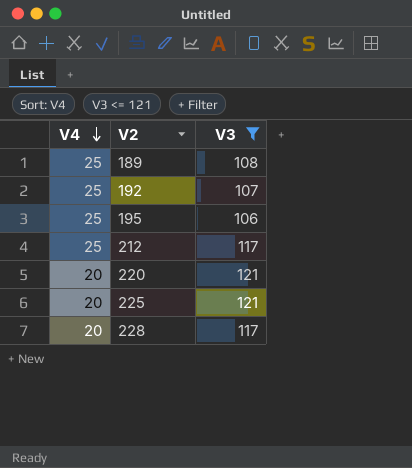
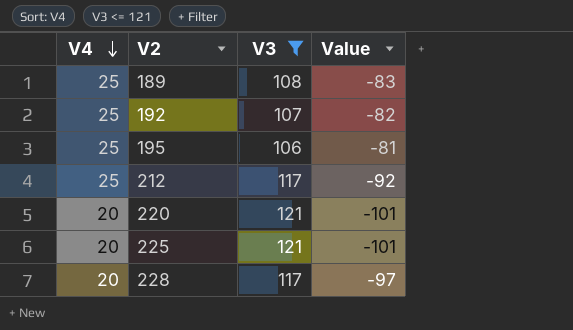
column Value | formula: none -> [V4] - [V3]

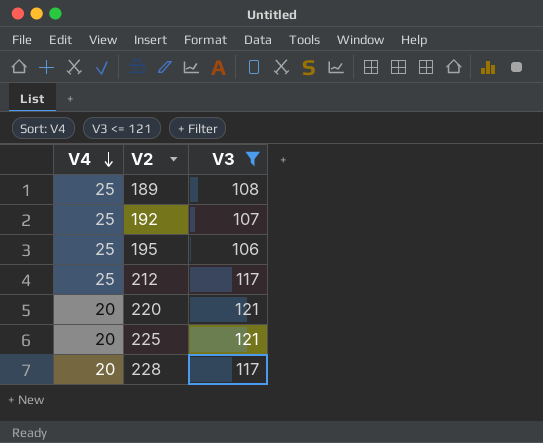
column Value | formula: [V4] - [V3] -> none

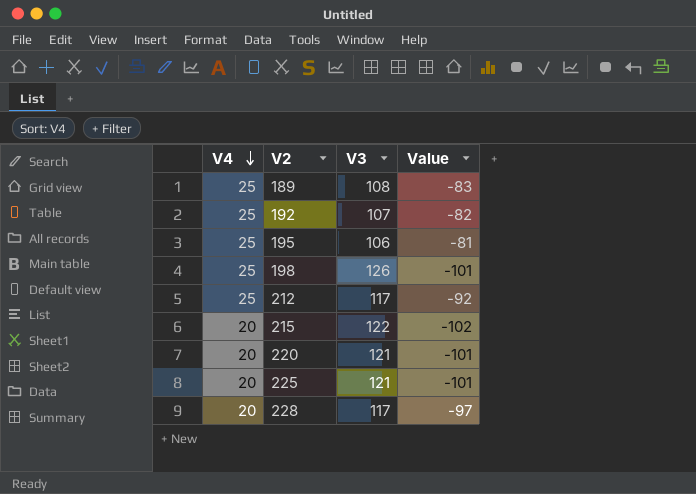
filter: V3 <= 121 -> none
column Value | formula: none -> [V4] - [V3]

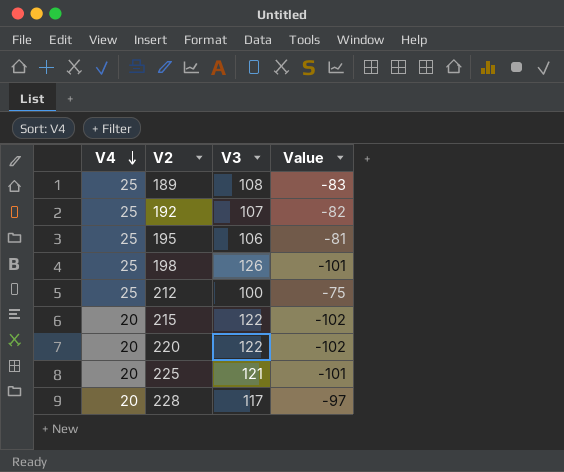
212 | V3: 117 -> 100
212 | Value: -92 -> -75
220 | V3: 121 -> 122
220 | Value: -101 -> -102

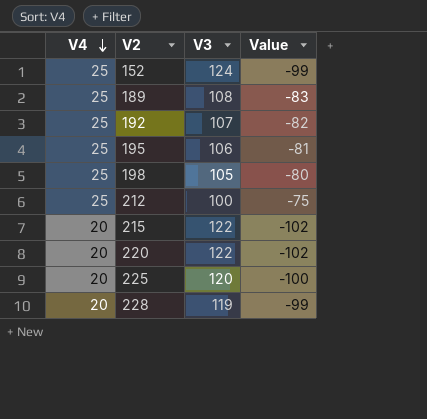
row 152: none -> 25 | 124 | -99
198 | V3: 126 -> 105
198 | Value: -101 -> -80
225 | V3: 121 -> 120
225 | Value: -101 -> -100
228 | V3: 117 -> 119
228 | Value: -97 -> -99

